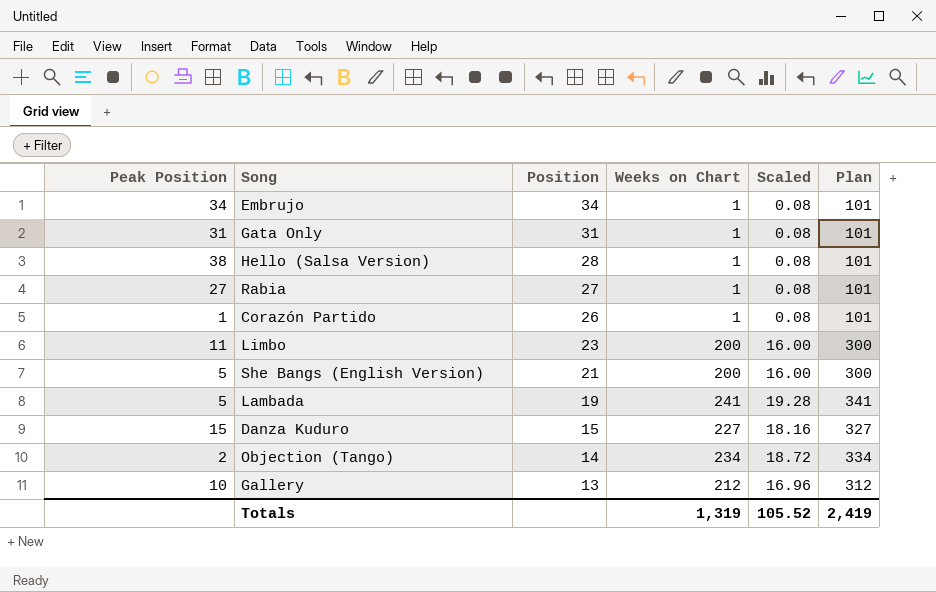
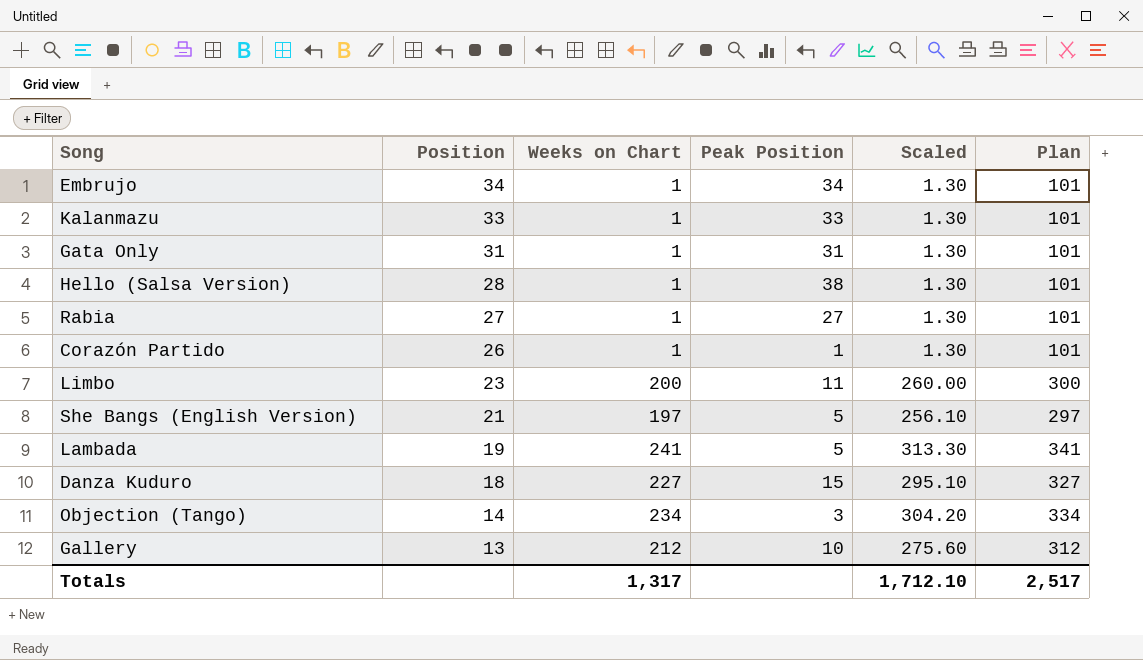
column Peak Position | position: 1 -> 4
column Scaled | formula: [Weeks on Chart] * 0.08 -> [Weeks on Chart] * 1.3
row Kalanmazu: none -> 33 | 1 | 33 | 1.30 | 101
She Bangs (English Version) | Weeks on Chart: 200 -> 197
She Bangs (English Version) | Plan: 300 -> 297
Danza Kuduro | Position: 15 -> 18
Objection (Tango) | Peak Position: 2 -> 3
Totals | Weeks on Chart: 1,319 -> 1,317
Totals | Scaled: 105.52 -> 1,712.10
Totals | Plan: 2,419 -> 2,517

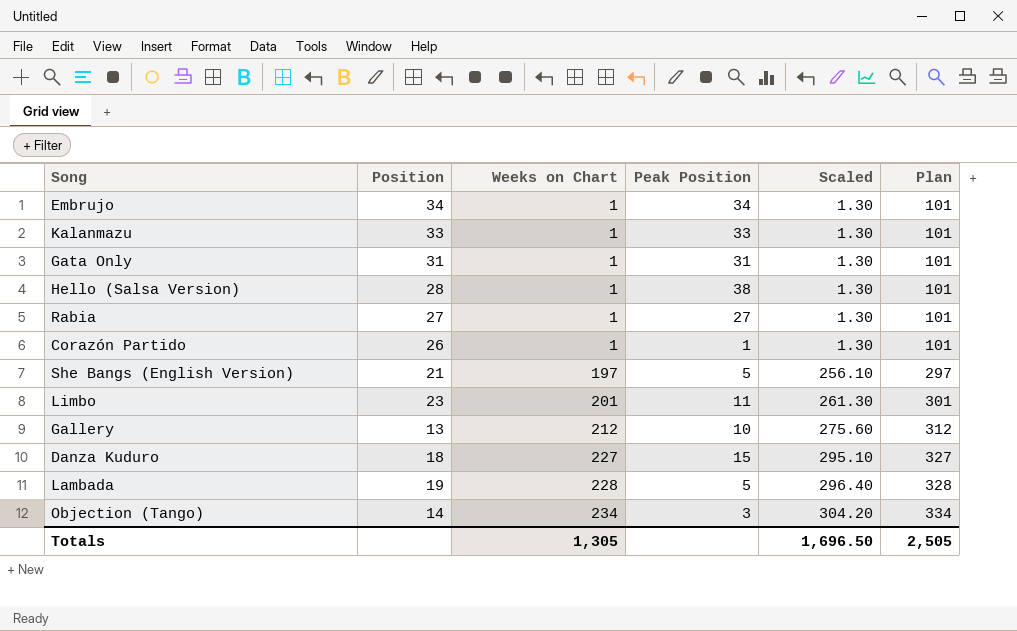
row order: Position descending -> Weeks on Chart ascending
Limbo | Weeks on Chart: 200 -> 201
Limbo | Scaled: 260.00 -> 261.30
Limbo | Plan: 300 -> 301
Lambada | Weeks on Chart: 241 -> 228
Lambada | Scaled: 313.30 -> 296.40
Lambada | Plan: 341 -> 328
Totals | Weeks on Chart: 1,317 -> 1,305
Totals | Scaled: 1,712.10 -> 1,696.50
Totals | Plan: 2,517 -> 2,505

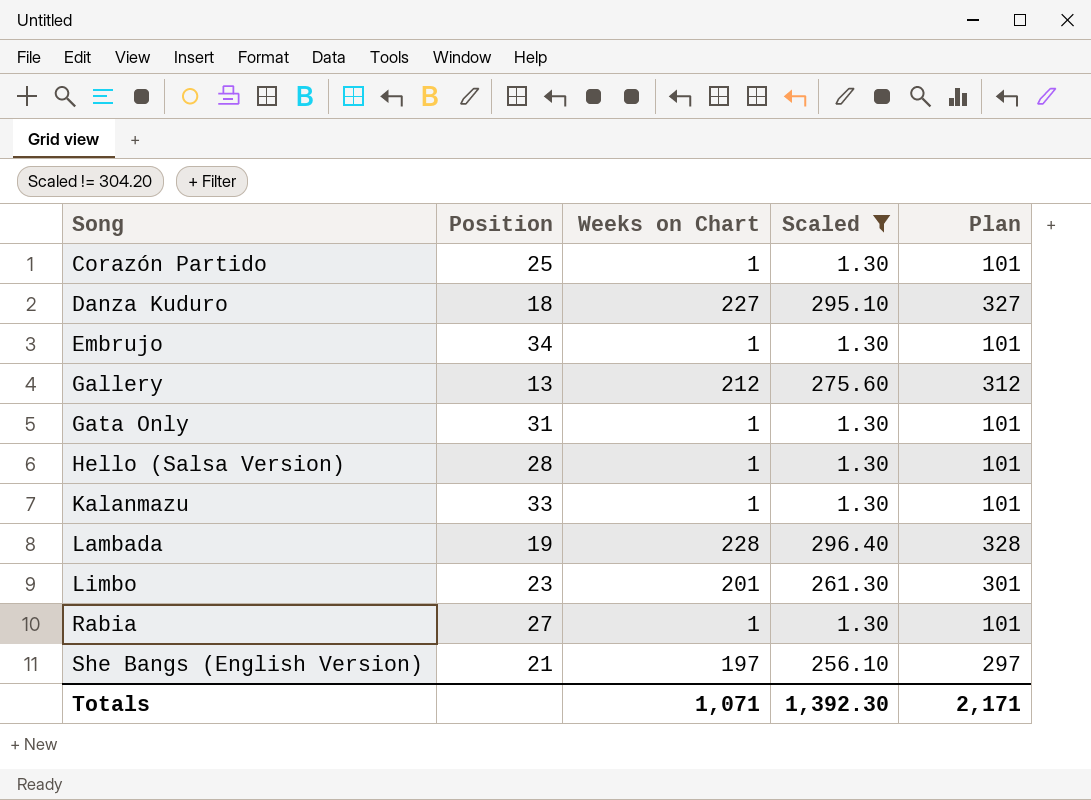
filter: none -> Scaled != 304.20
row order: Weeks on Chart ascending -> Song ascending
column Peak Position | position: 4 -> none
Corazón Partido | Position: 26 -> 25
Totals | Weeks on Chart: 1,305 -> 1,071
Totals | Scaled: 1,696.50 -> 1,392.30
Totals | Plan: 2,505 -> 2,171

